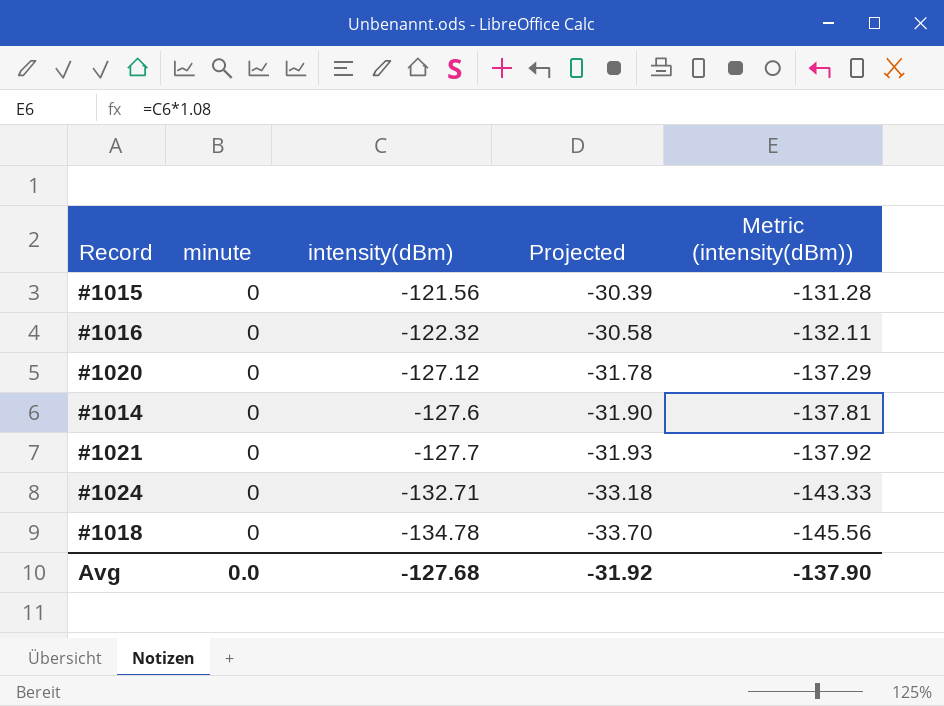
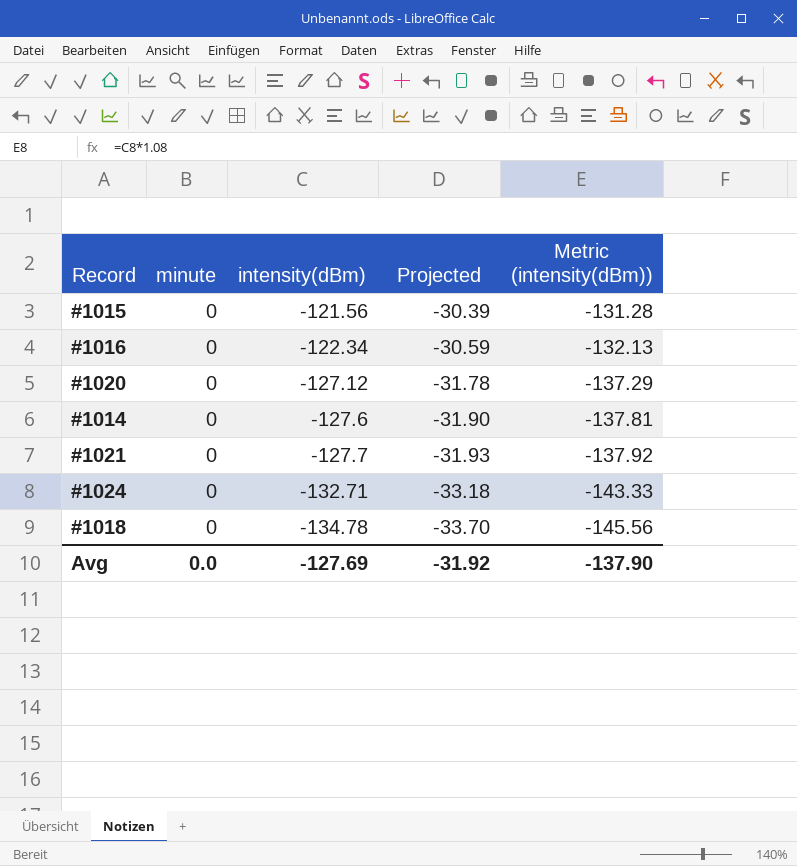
#1016 | intensity(dBm): -122.32 -> -122.34
#1016 | Projected: -30.58 -> -30.59
#1016 | Metric (intensity(dBm)): -132.11 -> -132.13
Avg | intensity(dBm): -127.68 -> -127.69

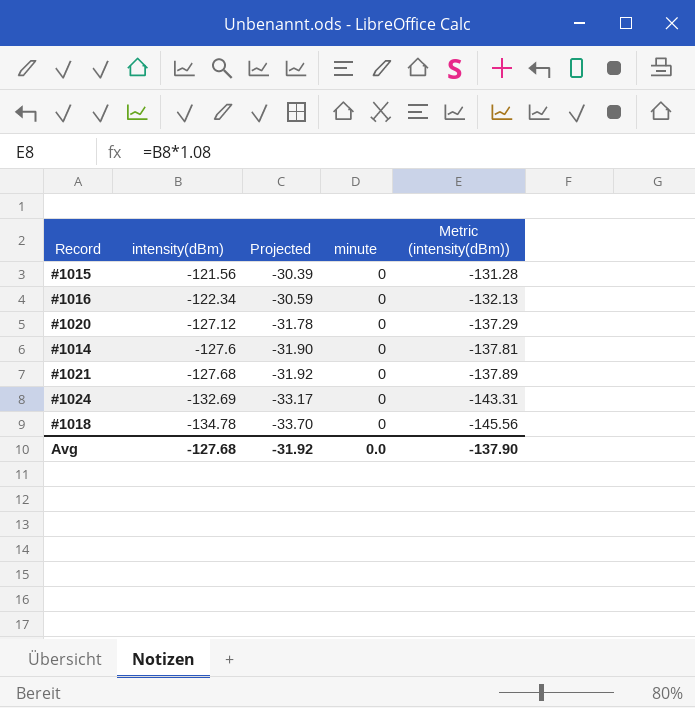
column minute | position: 2 -> 4
#1021 | intensity(dBm): -127.7 -> -127.68
#1021 | Projected: -31.93 -> -31.92
#1021 | Metric (intensity(dBm)): -137.92 -> -137.89
#1024 | intensity(dBm): -132.71 -> -132.69
#1024 | Projected: -33.18 -> -33.17
#1024 | Metric (intensity(dBm)): -143.33 -> -143.31
Avg | intensity(dBm): -127.69 -> -127.68

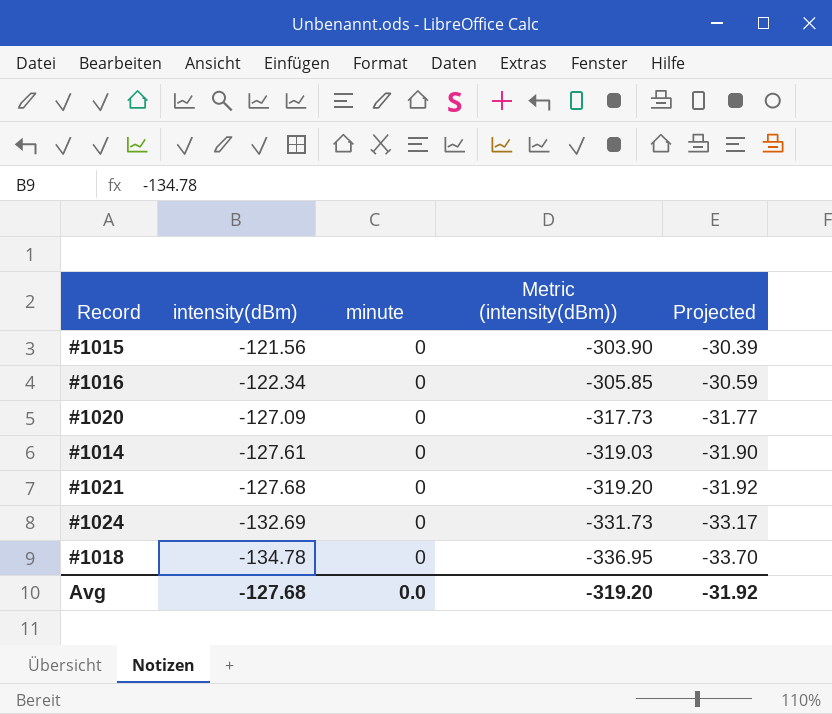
column Metric (intensity(dBm)) | formula: [intensity(dBm)] * 1.08 -> [intensity(dBm)] * 2.5
column Projected | position: 3 -> 5
#1020 | intensity(dBm): -127.12 -> -127.09
#1020 | Projected: -31.78 -> -31.77
#1014 | intensity(dBm): -127.6 -> -127.61
Avg | Metric (intensity(dBm)): -137.90 -> -319.20

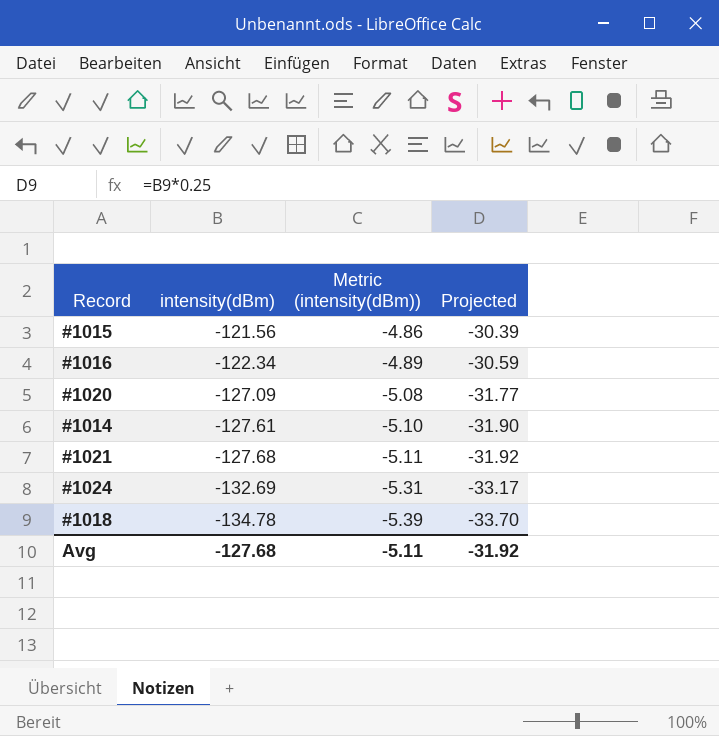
column minute | position: 3 -> none
column Metric (intensity(dBm)) | formula: [intensity(dBm)] * 2.5 -> [intensity(dBm)] * 0.04
Avg | Metric (intensity(dBm)): -319.20 -> -5.11

